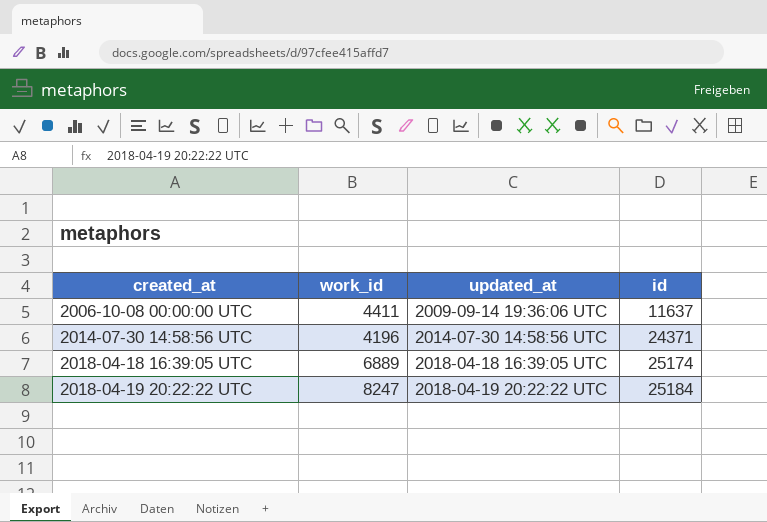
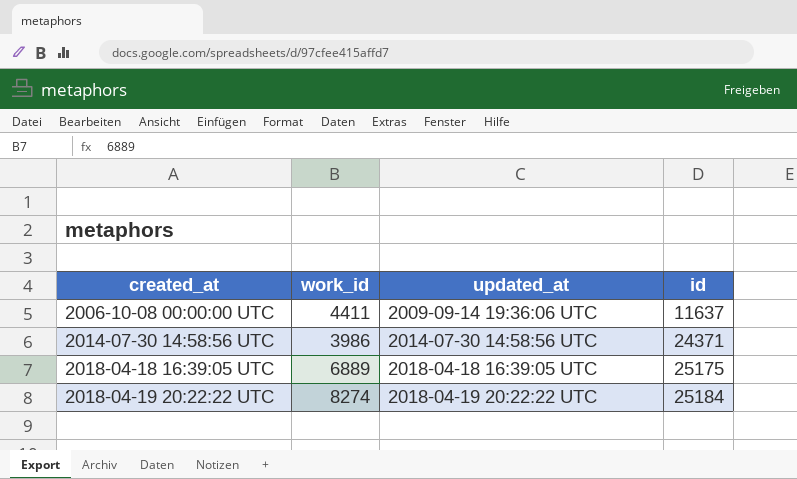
2014-07-30 14:58:56 UTC | work_id: 4196 -> 3986
2018-04-18 16:39:05 UTC | id: 25174 -> 25175
2018-04-19 20:22:22 UTC | work_id: 8247 -> 8274

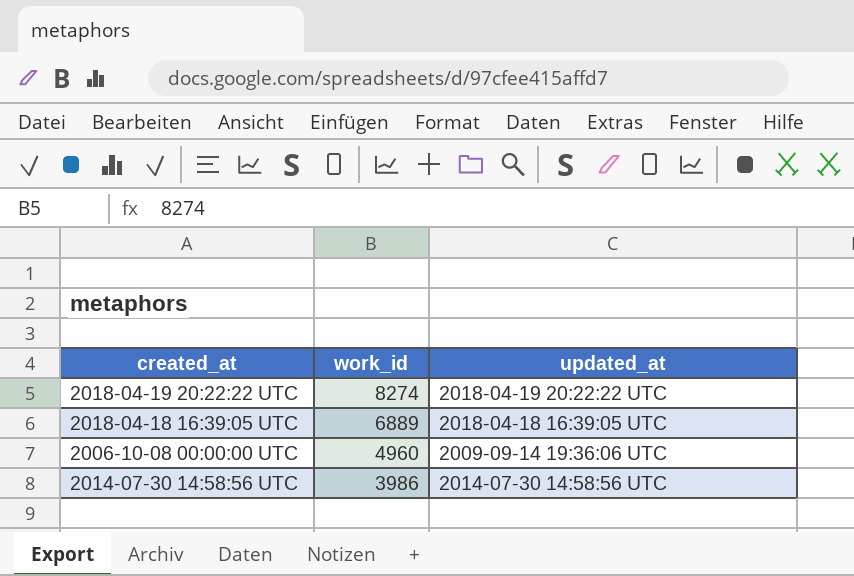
row order: created_at ascending -> work_id descending
column id | position: 4 -> none
2006-10-08 00:00:00 UTC | work_id: 4411 -> 4960

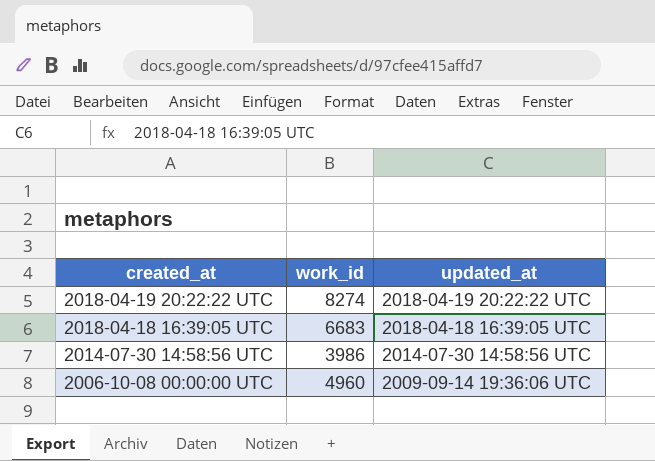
row order: work_id descending -> created_at descending
2018-04-18 16:39:05 UTC | work_id: 6889 -> 6683

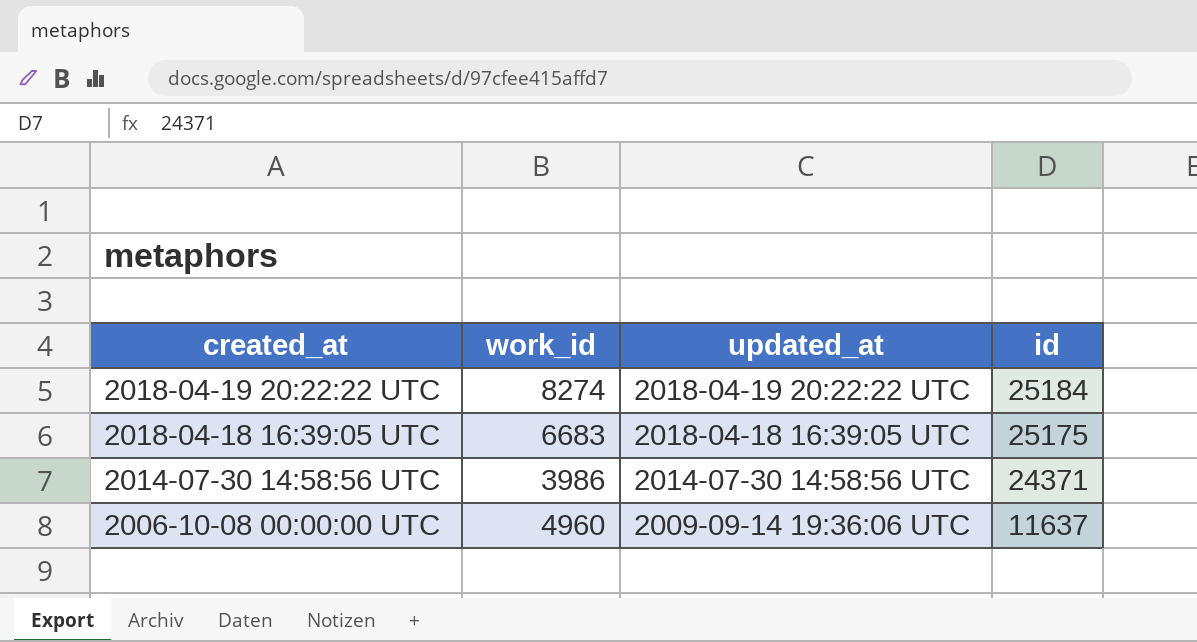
column id | position: none -> 4

